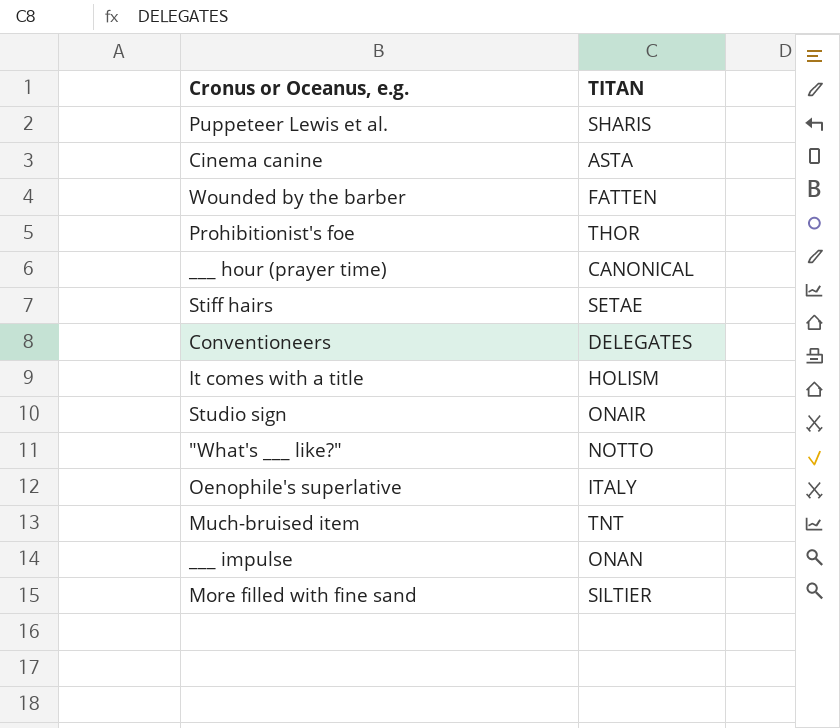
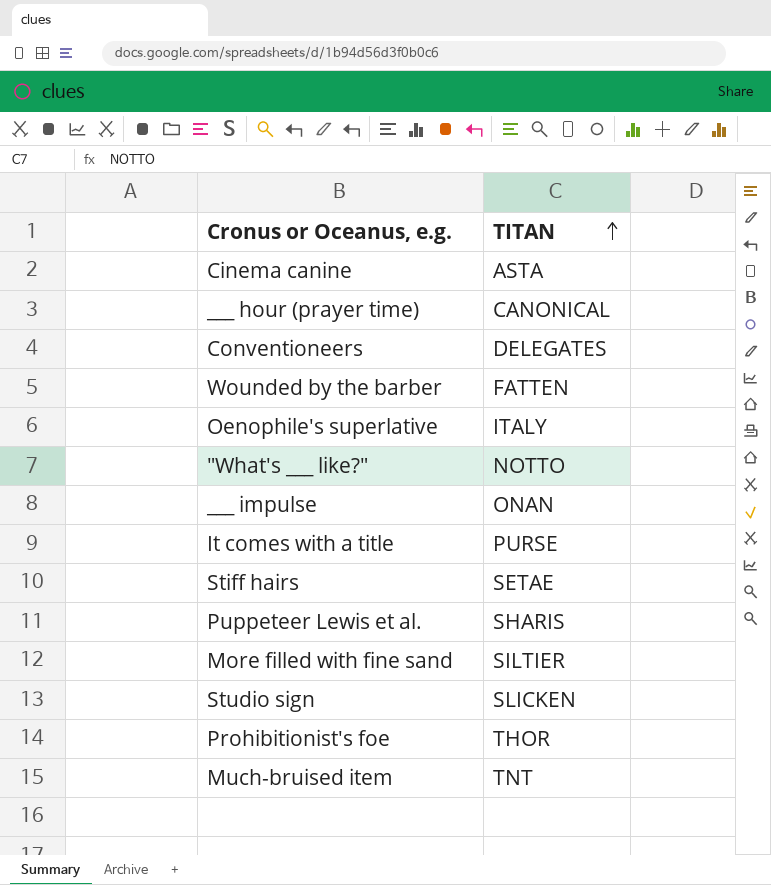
row order: none -> TITAN ascending
It comes with a title | TITAN: HOLISM -> PURSE
Studio sign | TITAN: ONAIR -> SLICKEN

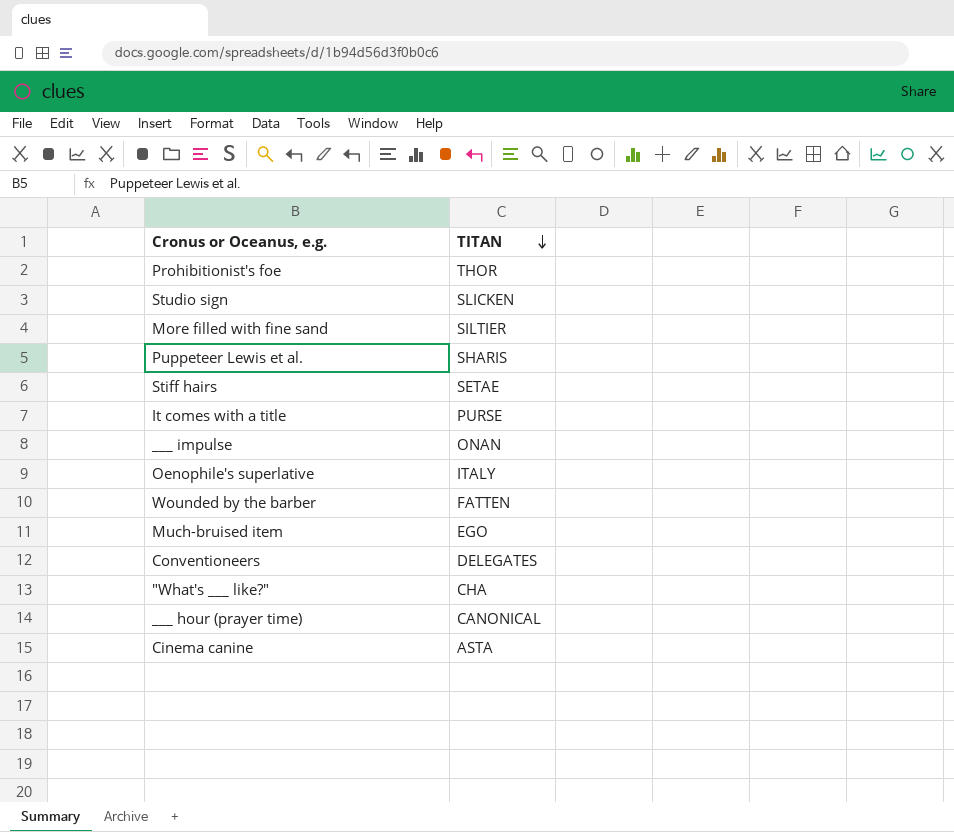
row order: TITAN ascending -> TITAN descending
Much-bruised item | TITAN: TNT -> EGO
"What's ___ like?" | TITAN: NOTTO -> CHA

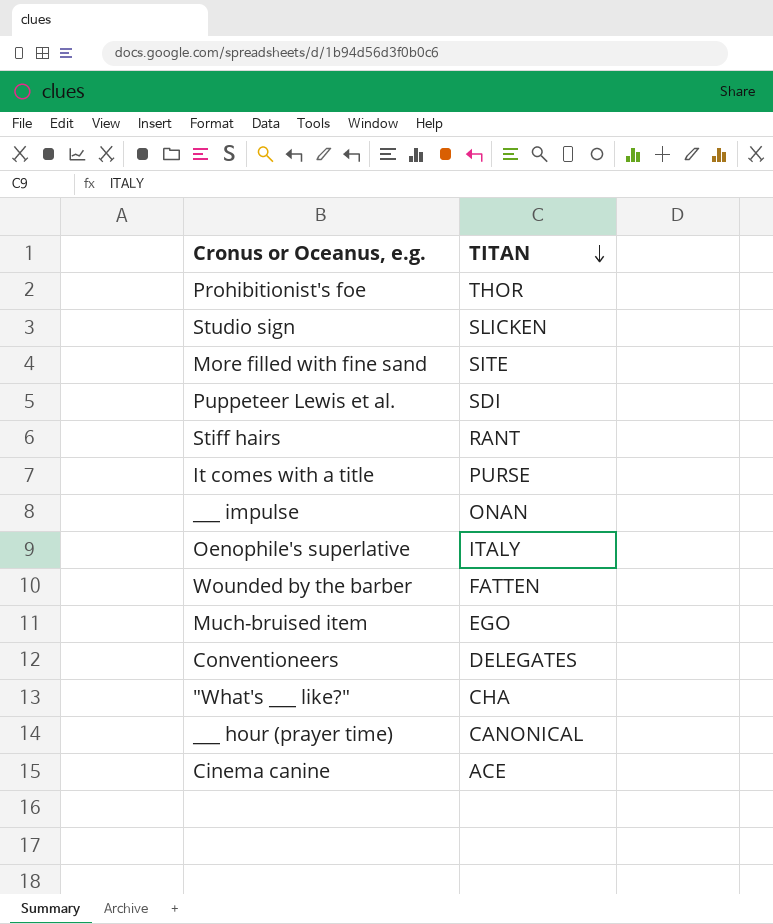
More filled with fine sand | TITAN: SILTIER -> SITE
Puppeteer Lewis et al. | TITAN: SHARIS -> SDI
Stiff hairs | TITAN: SETAE -> RANT
Cinema canine | TITAN: ASTA -> ACE

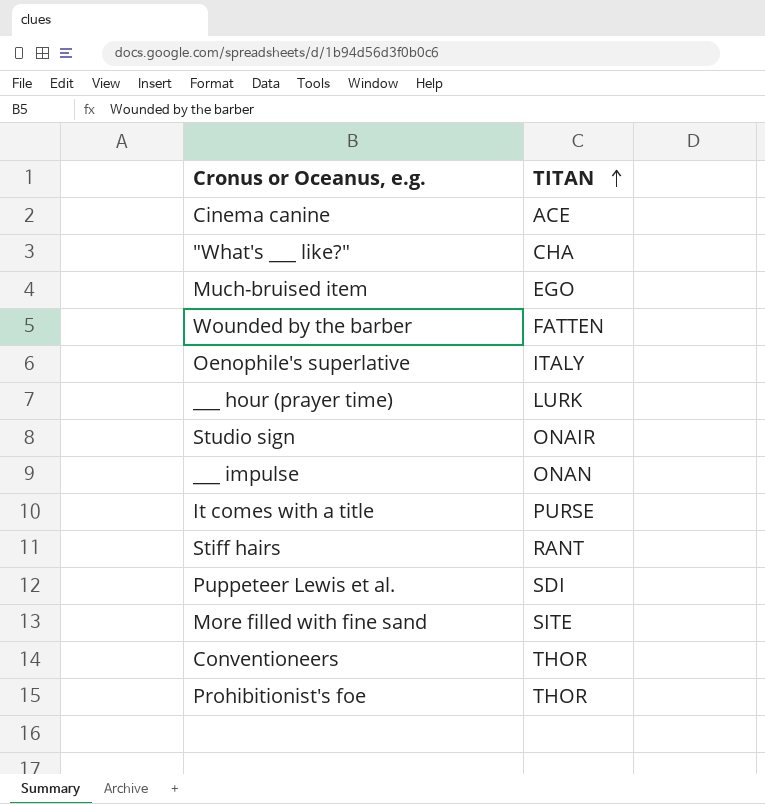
row order: TITAN descending -> TITAN ascending
___ hour (prayer time) | TITAN: CANONICAL -> LURK
Studio sign | TITAN: SLICKEN -> ONAIR
Conventioneers | TITAN: DELEGATES -> THOR

